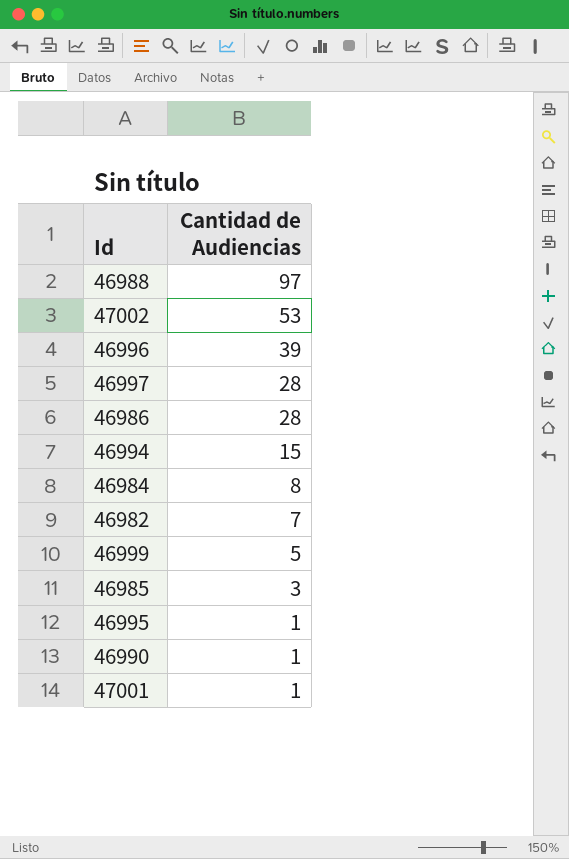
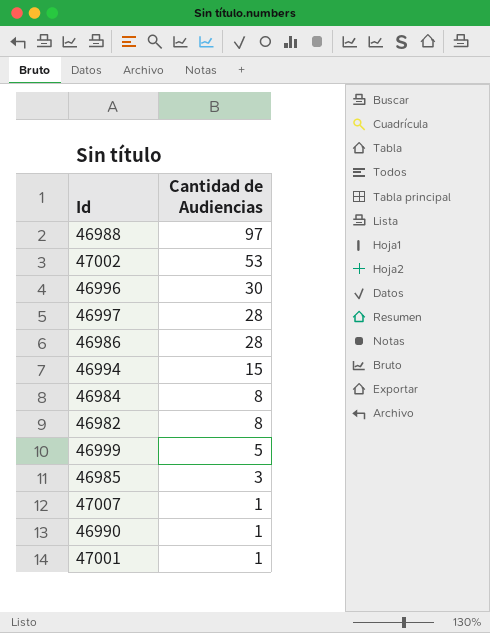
row 46995: 1 -> none
46996 | Cantidad de Audiencias: 39 -> 30
46982 | Cantidad de Audiencias: 7 -> 8
row 47007: none -> 1

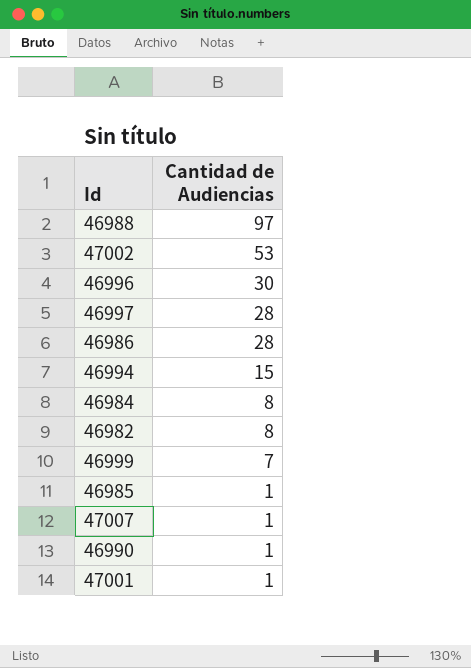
46999 | Cantidad de Audiencias: 5 -> 7
46985 | Cantidad de Audiencias: 3 -> 1

